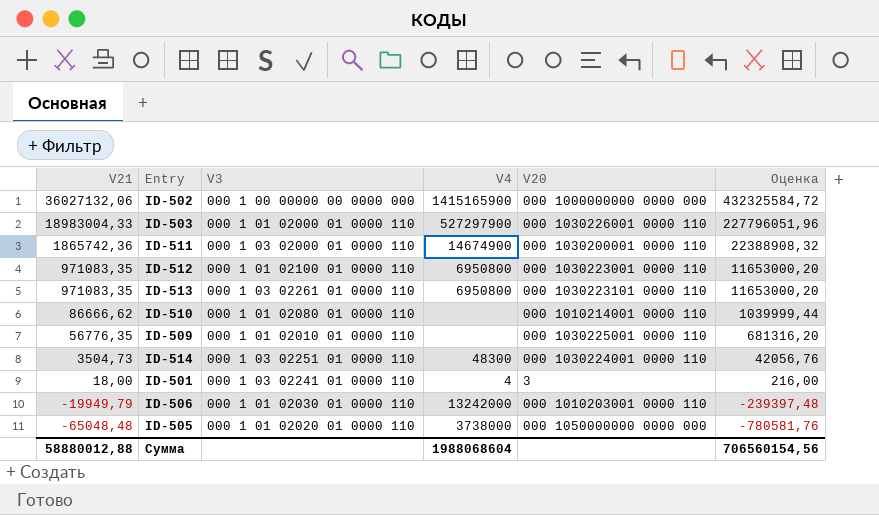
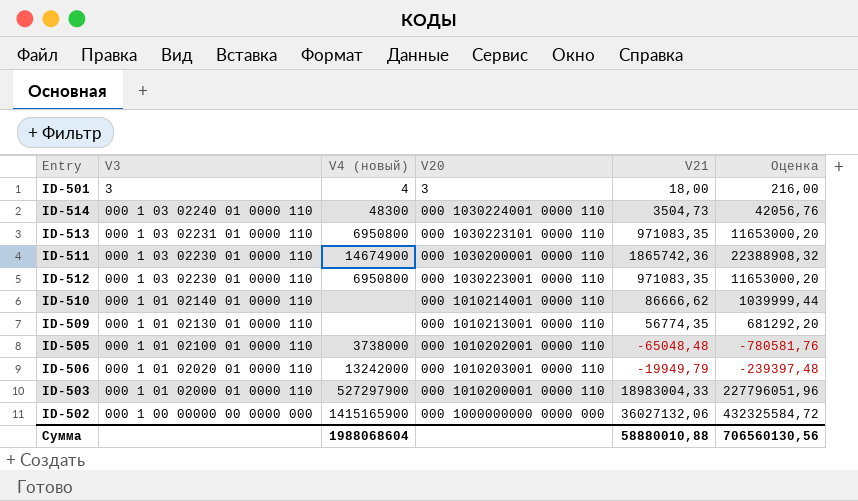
row order: V21 descending -> V3 descending
column name: V4 -> V4 (новый)
column V21 | position: 1 -> 5
ID-501 | V3: 000 1 03 02241 01 0000 110 -> 3
ID-514 | V3: 000 1 03 02251 01 0000 110 -> 000 1 03 02240 01 0000 110
ID-513 | V3: 000 1 03 02261 01 0000 110 -> 000 1 03 02231 01 0000 110
ID-511 | V3: 000 1 03 02000 01 0000 110 -> 000 1 03 02230 01 0000 110
ID-512 | V3: 000 1 01 02100 01 0000 110 -> 000 1 03 02230 01 0000 110
ID-510 | V3: 000 1 01 02080 01 0000 110 -> 000 1 01 02140 01 0000 110
ID-509 | V3: 000 1 01 02010 01 0000 110 -> 000 1 01 02130 01 0000 110
ID-509 | V20: 000 1030225001 0000 110 -> 000 1010213001 0000 110
ID-509 | V21: 56776,35 -> 56774,35
ID-509 | Оценка: 681316,20 -> 681292,20
ID-505 | V3: 000 1 01 02020 01 0000 110 -> 000 1 01 02100 01 0000 110
ID-505 | V20: 000 1050000000 0000 000 -> 000 1010202001 0000 110
ID-506 | V3: 000 1 01 02030 01 0000 110 -> 000 1 01 02020 01 0000 110
ID-503 | V20: 000 1030226001 0000 110 -> 000 1010200001 0000 110
Сумма | V21: 58880012,88 -> 58880010,88
Сумма | Оценка: 706560154,56 -> 706560130,56

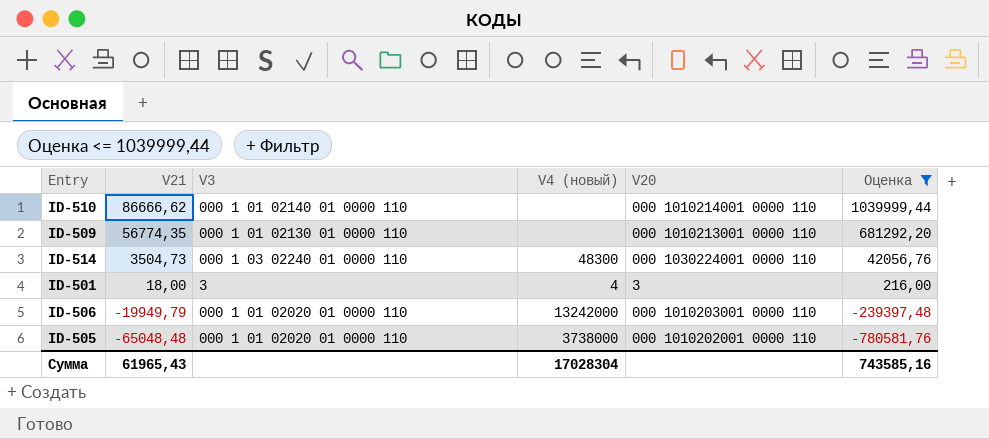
filter: none -> Оценка <= 1039999,44
row order: V3 descending -> V21 descending
column V21 | position: 5 -> 2
ID-505 | V3: 000 1 01 02100 01 0000 110 -> 000 1 01 02020 01 0000 110
Сумма | V21: 58880010,88 -> 61965,43
Сумма | V4 (новый): 1988068604 -> 17028304
Сумма | Оценка: 706560130,56 -> 743585,16

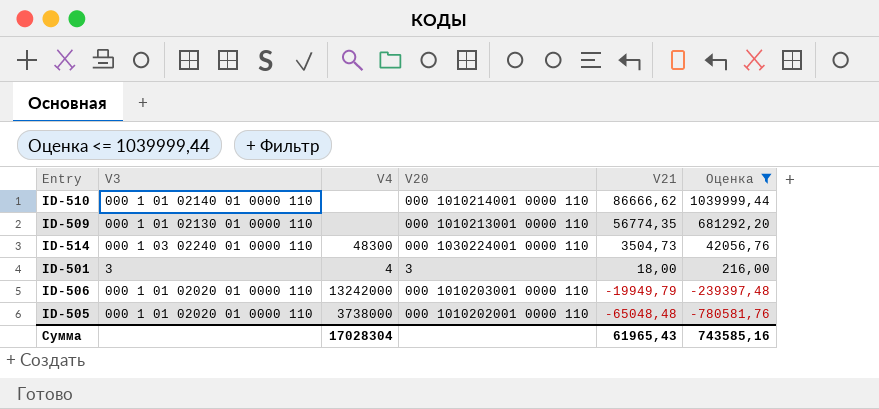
column name: V4 (новый) -> V4
column V21 | position: 2 -> 5

